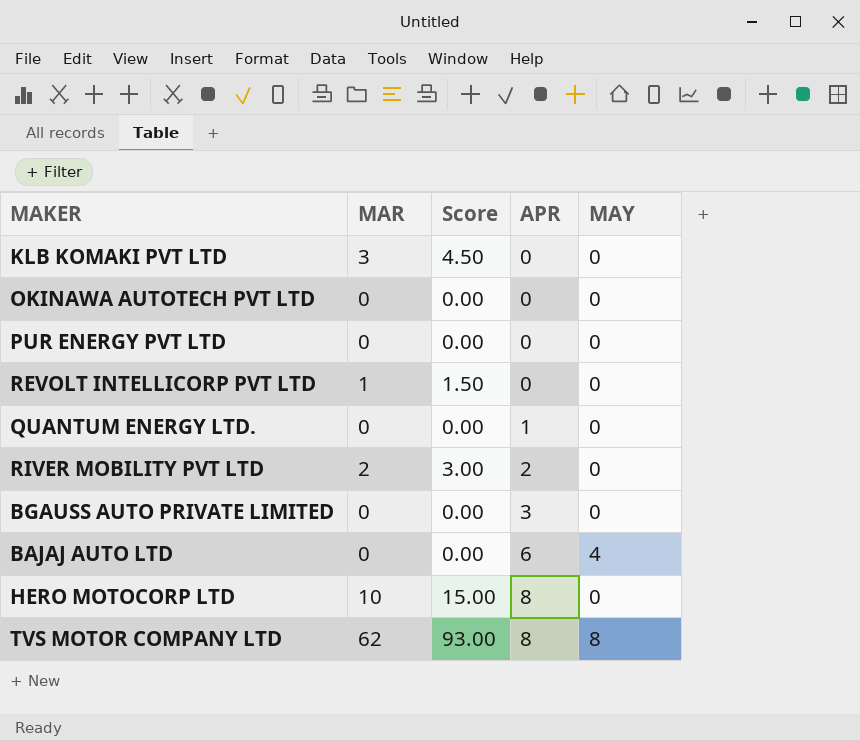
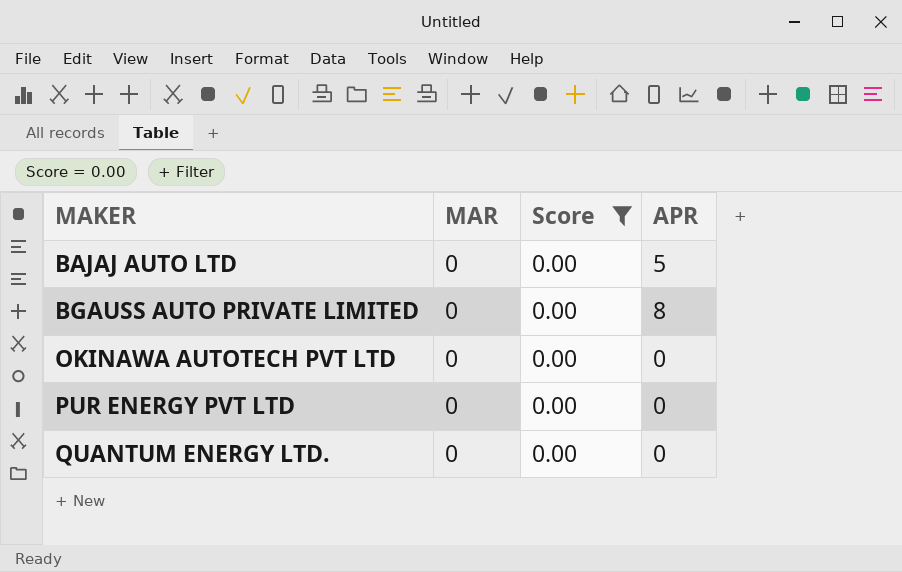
filter: none -> Score = 0.00
row order: APR ascending -> MAKER ascending
column MAY | position: 5 -> none
BAJAJ AUTO LTD | APR: 6 -> 5
BGAUSS AUTO PRIVATE LIMITED | APR: 3 -> 8
QUANTUM ENERGY LTD. | APR: 1 -> 0

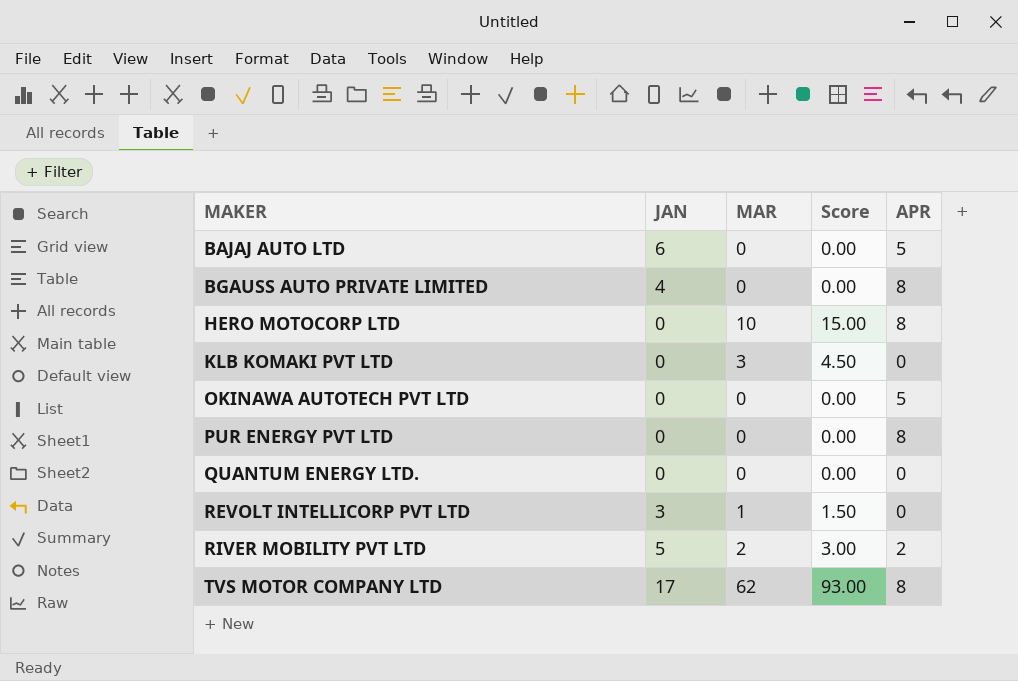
filter: Score = 0.00 -> none
column JAN | position: none -> 2
OKINAWA AUTOTECH PVT LTD | APR: 0 -> 5
PUR ENERGY PVT LTD | APR: 0 -> 8

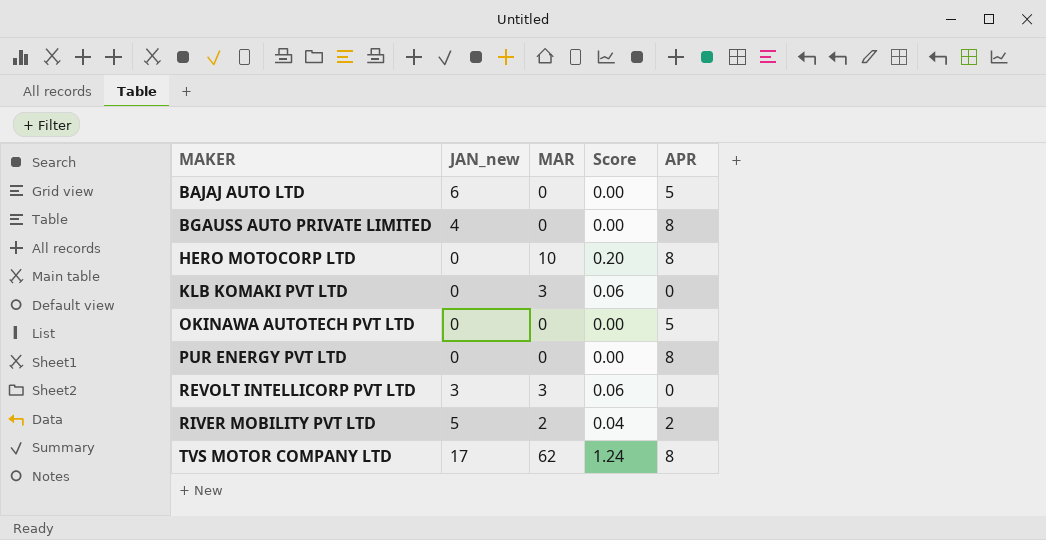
column name: JAN -> JAN_new
column Score | formula: [MAR] * 1.5 -> [MAR] * 0.02
row QUANTUM ENERGY LTD.: 0 | 0 | 0.00 | 0 -> none
REVOLT INTELLICORP PVT LTD | MAR: 1 -> 3

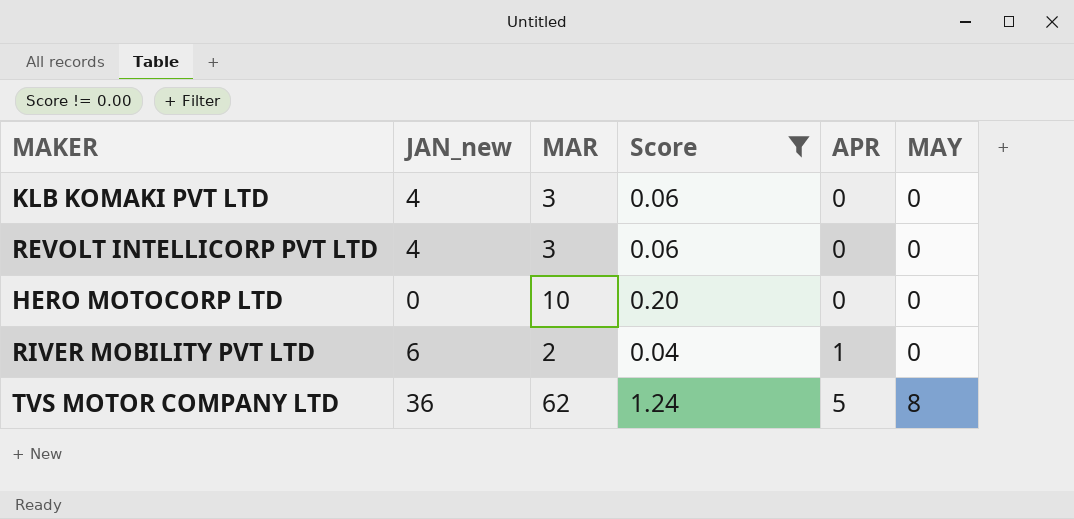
filter: none -> Score != 0.00
row order: MAKER ascending -> APR ascending
column MAY | position: none -> 6
KLB KOMAKI PVT LTD | JAN_new: 0 -> 4
REVOLT INTELLICORP PVT LTD | JAN_new: 3 -> 4
HERO MOTOCORP LTD | APR: 8 -> 0
RIVER MOBILITY PVT LTD | JAN_new: 5 -> 6
RIVER MOBILITY PVT LTD | APR: 2 -> 1
TVS MOTOR COMPANY LTD | JAN_new: 17 -> 36
TVS MOTOR COMPANY LTD | APR: 8 -> 5

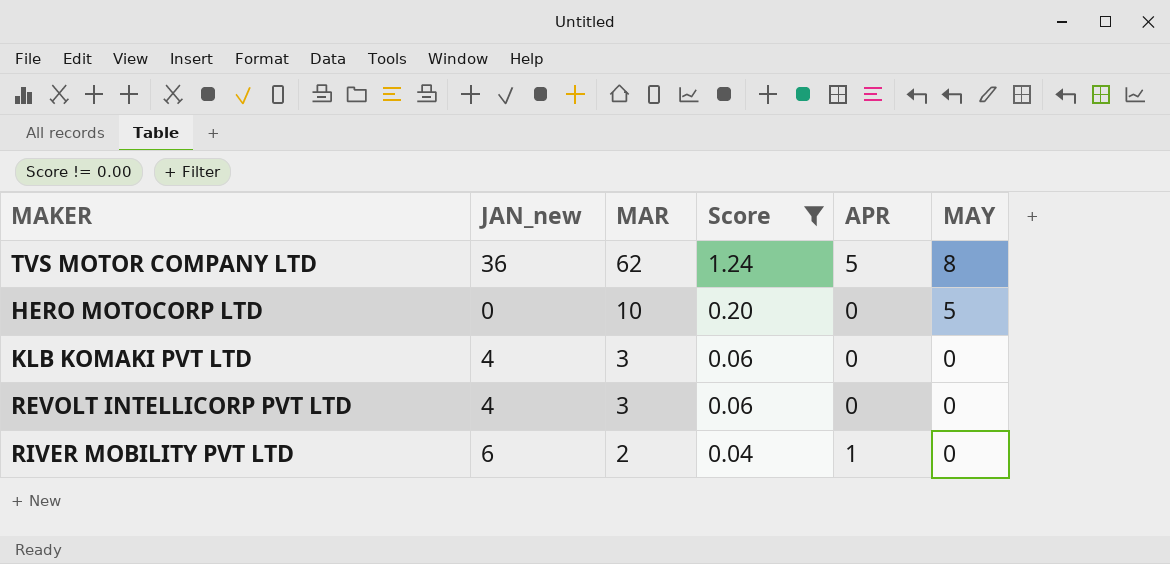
row order: APR ascending -> MAR descending
HERO MOTOCORP LTD | MAY: 0 -> 5

